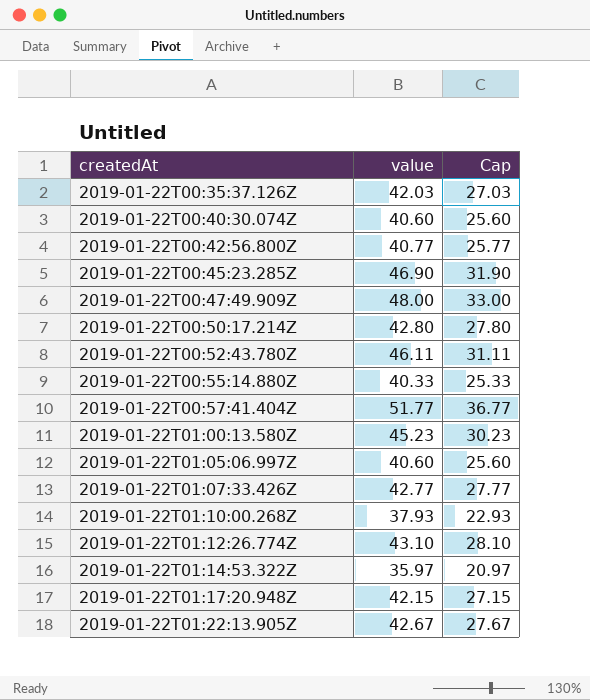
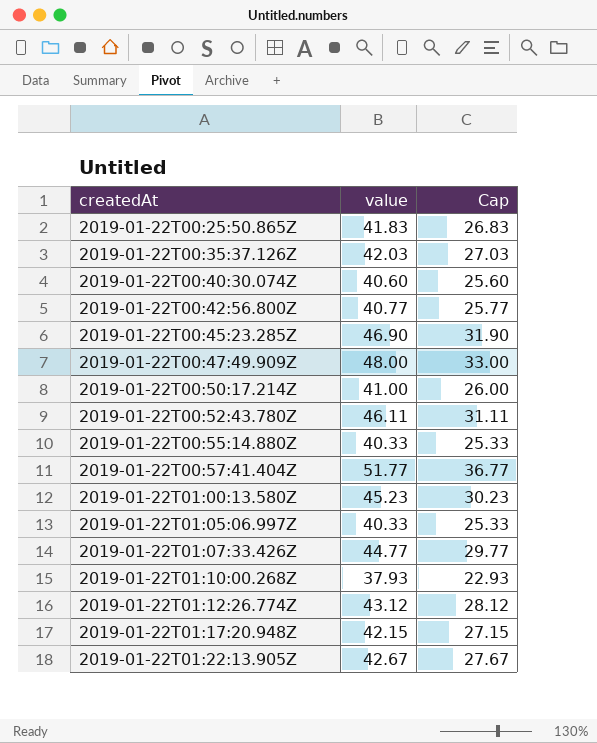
row 2019-01-22T01:14:53.322Z: 35.97 | 20.97 -> none
row 2019-01-22T00:25:50.865Z: none -> 41.83 | 26.83
2019-01-22T00:50:17.214Z | value: 42.80 -> 41.00
2019-01-22T00:50:17.214Z | Cap: 27.80 -> 26.00
2019-01-22T01:05:06.997Z | value: 40.60 -> 40.33
2019-01-22T01:05:06.997Z | Cap: 25.60 -> 25.33
2019-01-22T01:07:33.426Z | value: 42.77 -> 44.77
2019-01-22T01:07:33.426Z | Cap: 27.77 -> 29.77
2019-01-22T01:12:26.774Z | value: 43.10 -> 43.12
2019-01-22T01:12:26.774Z | Cap: 28.10 -> 28.12

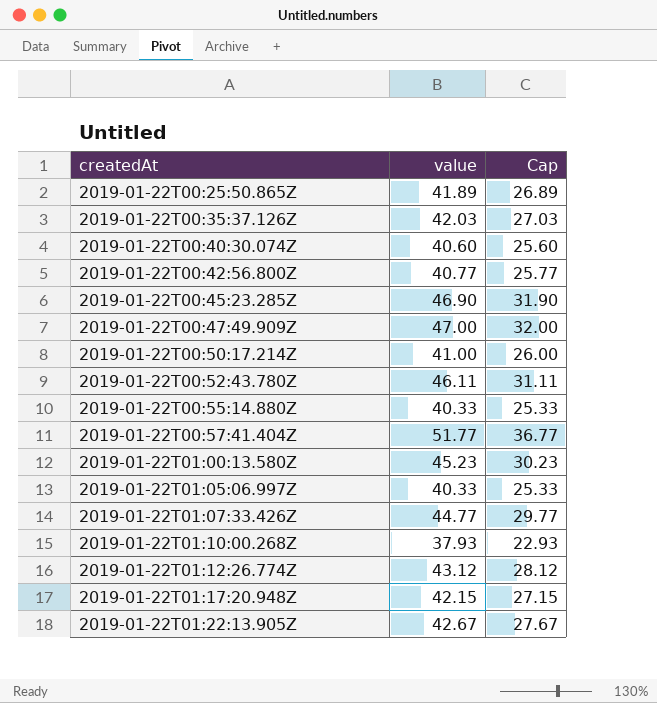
2019-01-22T00:25:50.865Z | value: 41.83 -> 41.89
2019-01-22T00:25:50.865Z | Cap: 26.83 -> 26.89
2019-01-22T00:47:49.909Z | value: 48.00 -> 47.00
2019-01-22T00:47:49.909Z | Cap: 33.00 -> 32.00

